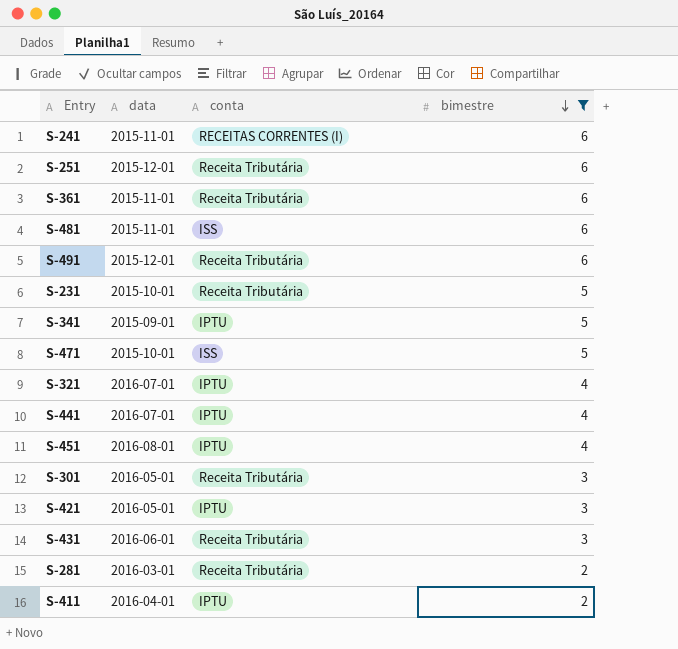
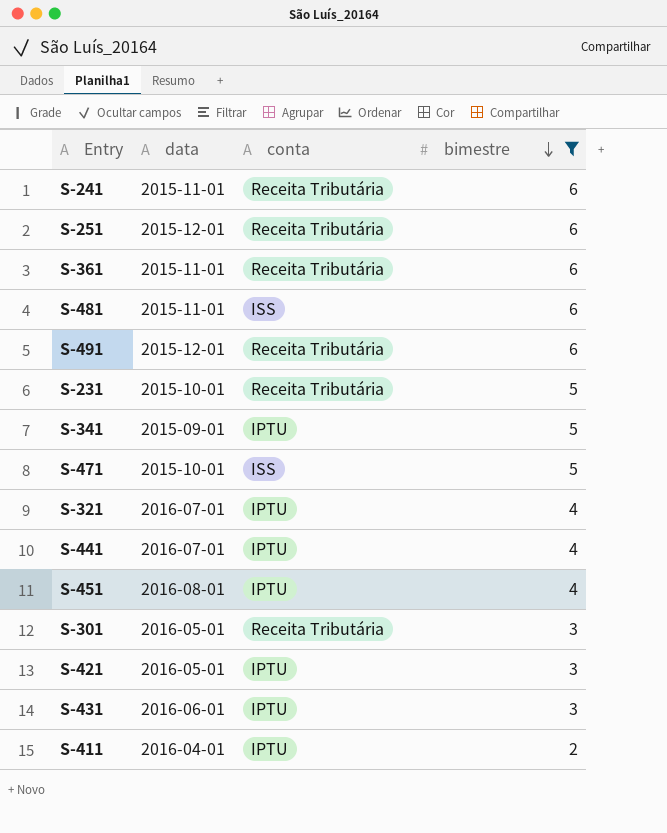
row S-281: 2016-03-01 | Receita Tributária | 2 -> none
S-241 | conta: RECEITAS CORRENTES (I) -> Receita Tributária
S-431 | conta: Receita Tributária -> IPTU

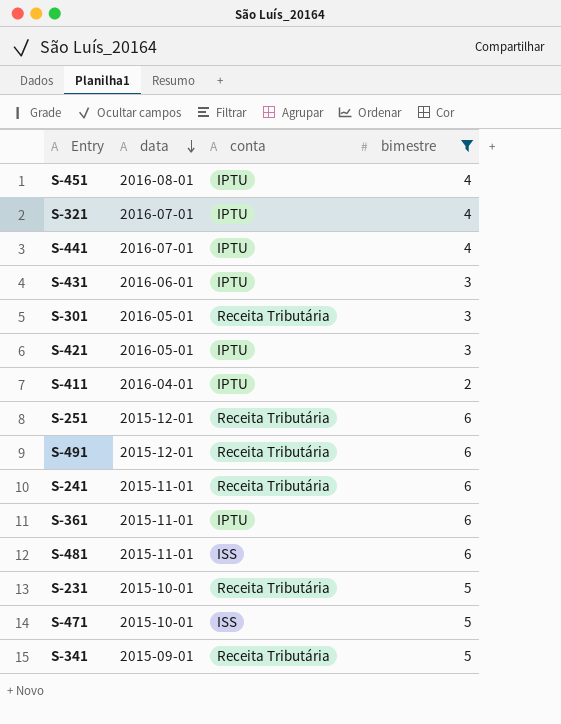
row order: bimestre descending -> data descending
S-361 | conta: Receita Tributária -> IPTU
S-341 | conta: IPTU -> Receita Tributária

